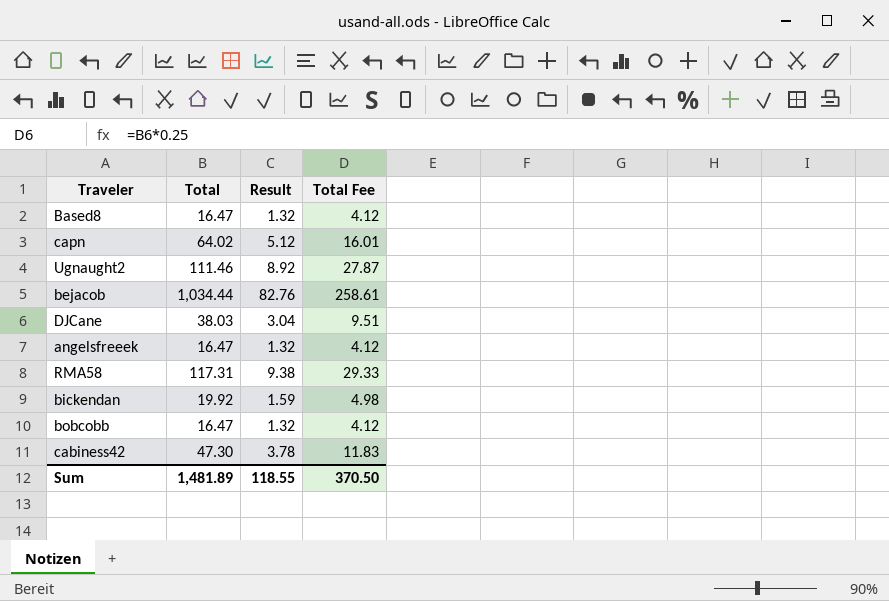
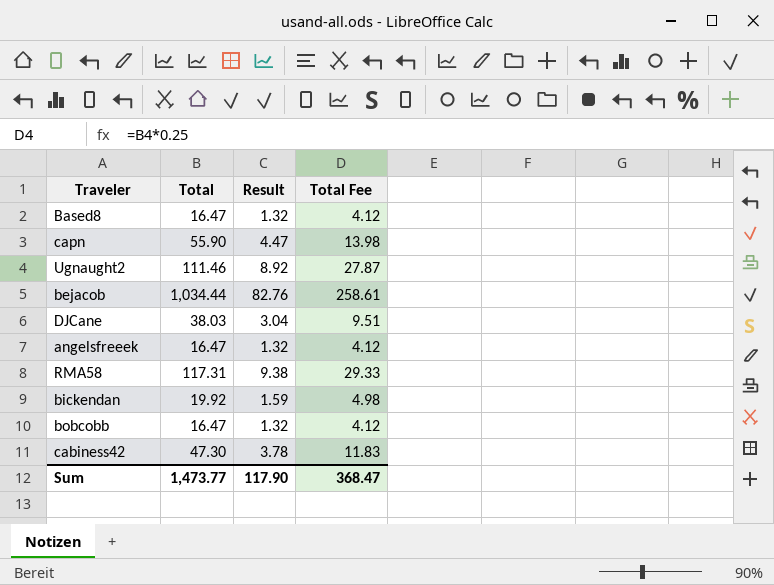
capn | Total: 64.02 -> 55.90
capn | Result: 5.12 -> 4.47
capn | Total Fee: 16.01 -> 13.98
Sum | Total: 1,481.89 -> 1,473.77
Sum | Result: 118.55 -> 117.90
Sum | Total Fee: 370.50 -> 368.47

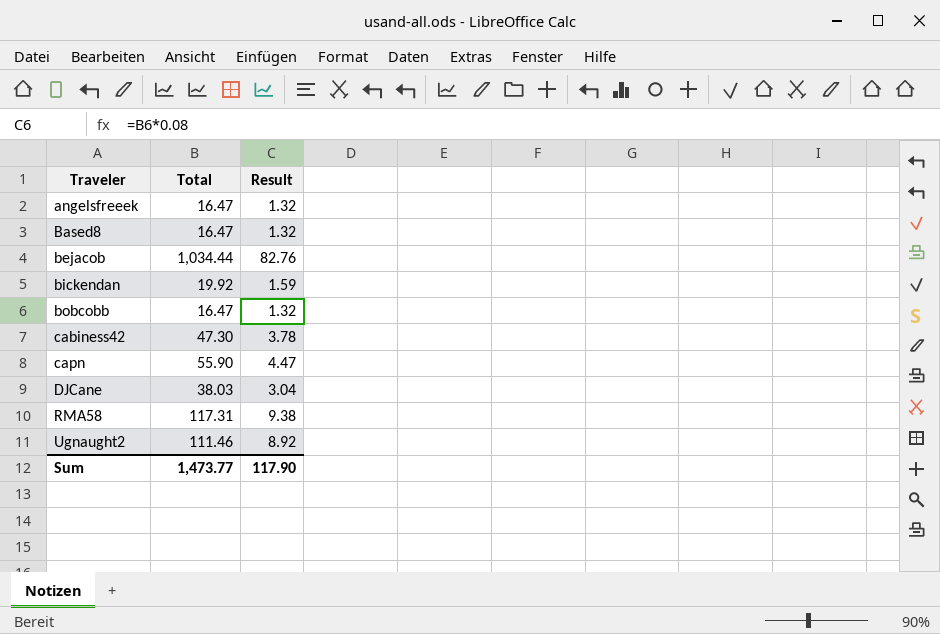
row order: none -> Traveler ascending
column Total Fee | formula: [Total] * 0.25 -> none

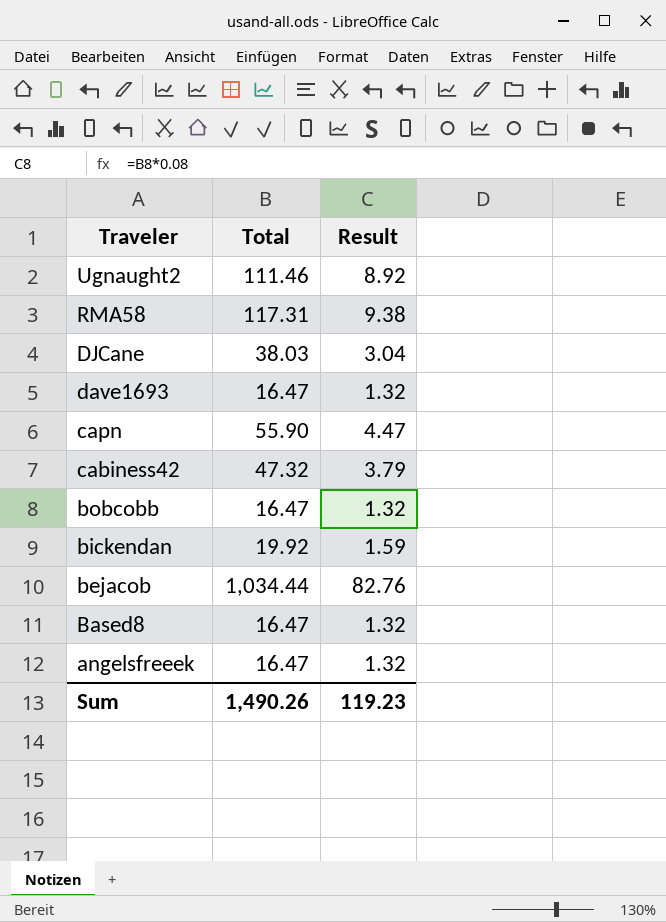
row order: Traveler ascending -> Traveler descending
row dave1693: none -> 16.47 | 1.32
cabiness42 | Total: 47.30 -> 47.32
cabiness42 | Result: 3.78 -> 3.79
Sum | Total: 1,473.77 -> 1,490.26
Sum | Result: 117.90 -> 119.23

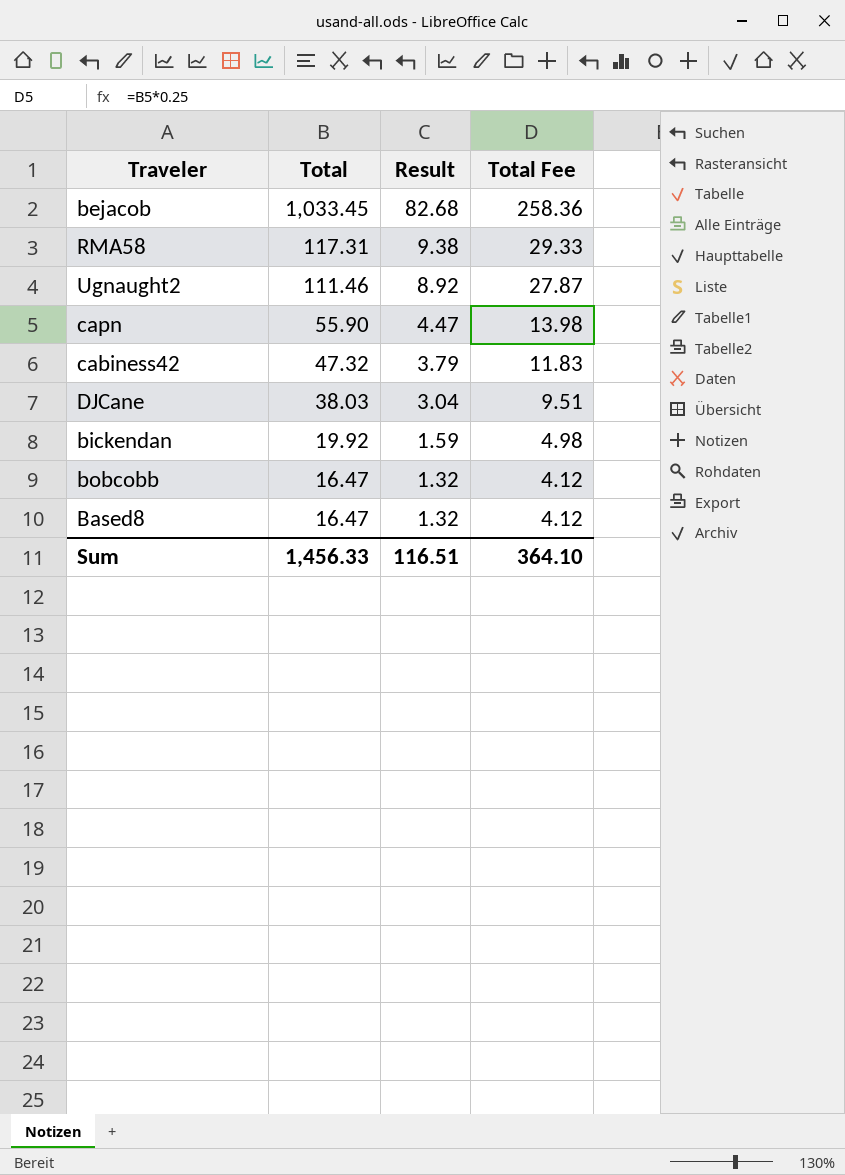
row order: Traveler descending -> Total descending
column Total Fee | formula: none -> [Total] * 0.25
row dave1693: 16.47 | 1.32 -> none
row angelsfreeek: 16.47 | 1.32 -> none
bejacob | Total: 1,034.44 -> 1,033.45
bejacob | Result: 82.76 -> 82.68
Sum | Total: 1,490.26 -> 1,456.33
Sum | Result: 119.23 -> 116.51

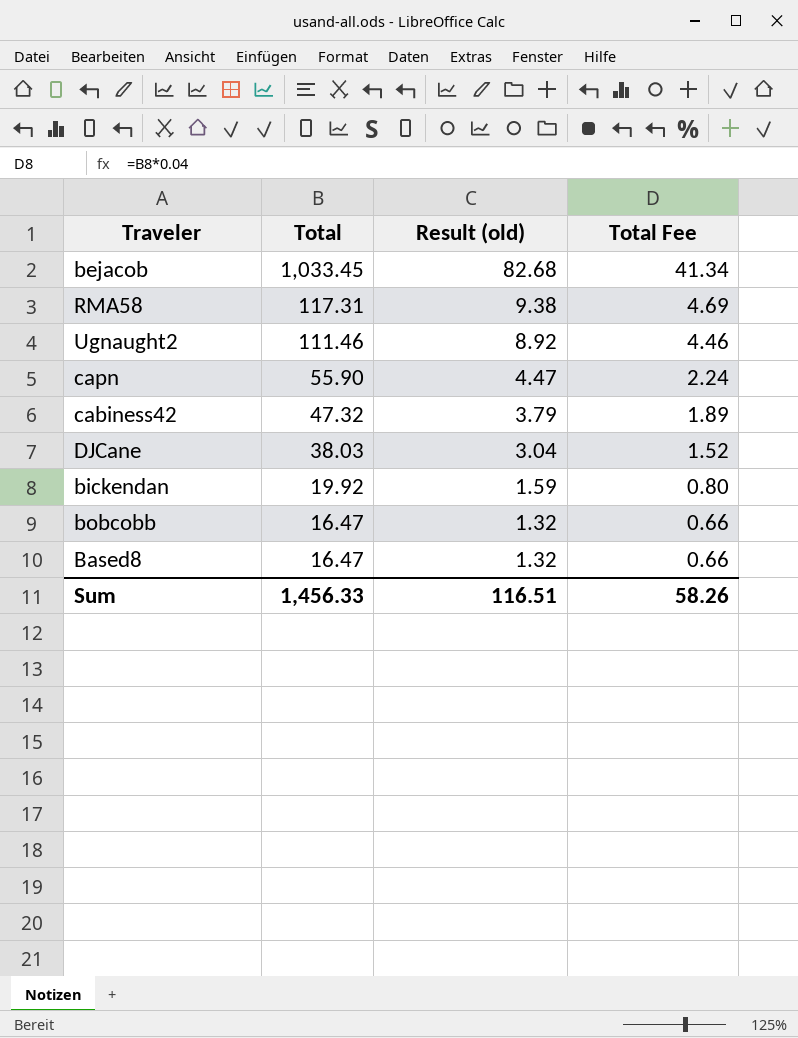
column name: Result -> Result (old)
column Total Fee | formula: [Total] * 0.25 -> [Total] * 0.04
Sum | Total Fee: 364.10 -> 58.26

